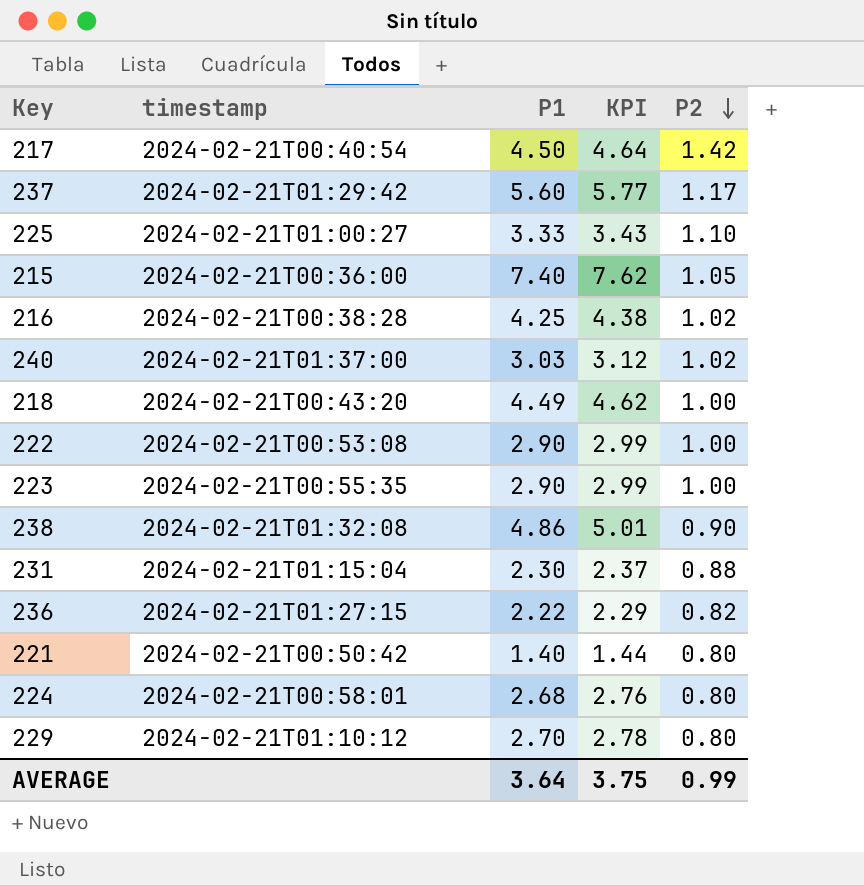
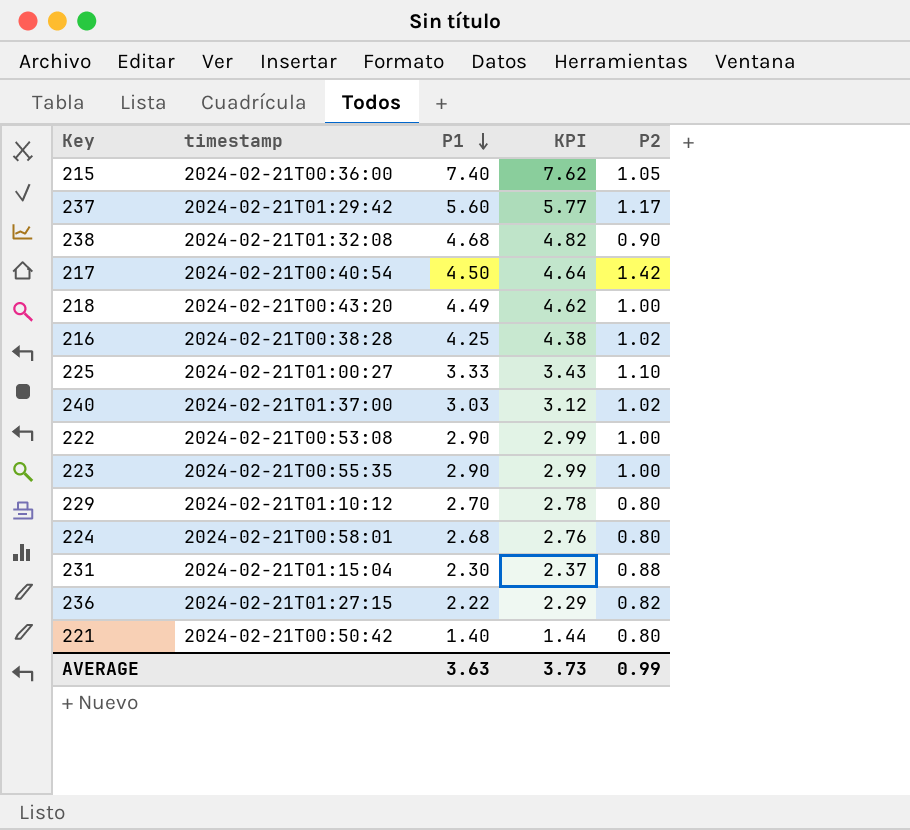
row order: P2 descending -> P1 descending
238 | P1: 4.86 -> 4.68
238 | KPI: 5.01 -> 4.82
AVERAGE | P1: 3.64 -> 3.63
AVERAGE | KPI: 3.75 -> 3.73

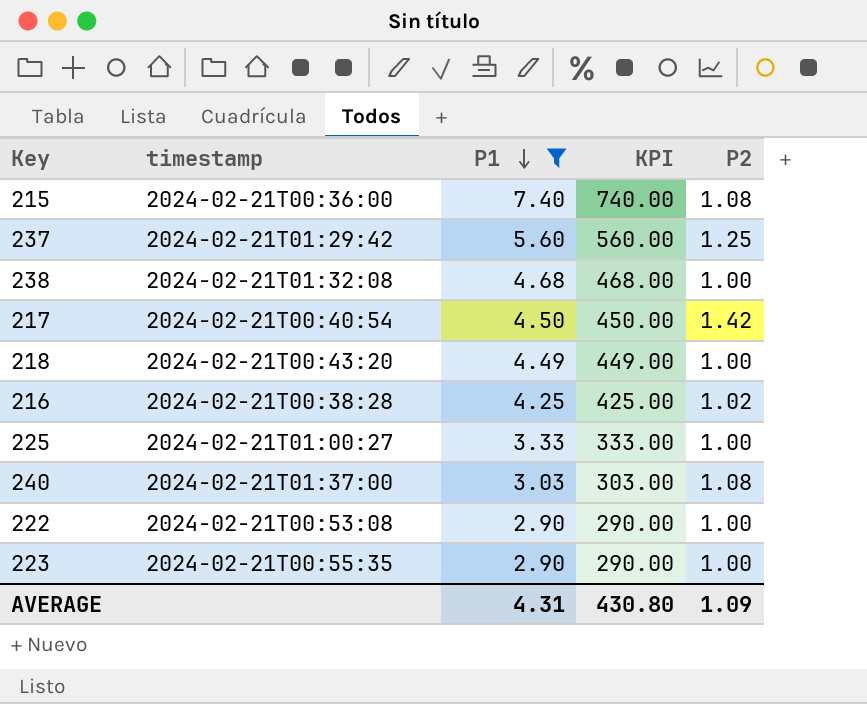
filter: none -> P1 >= 2.90
column KPI | formula: [P1] * 1.03 -> [P1] * 100
215 | P2: 1.05 -> 1.08
237 | P2: 1.17 -> 1.25
238 | P2: 0.90 -> 1.00
225 | P2: 1.10 -> 1.00
240 | P2: 1.02 -> 1.08
AVERAGE | P1: 3.63 -> 4.31
AVERAGE | KPI: 3.73 -> 430.80
AVERAGE | P2: 0.99 -> 1.09

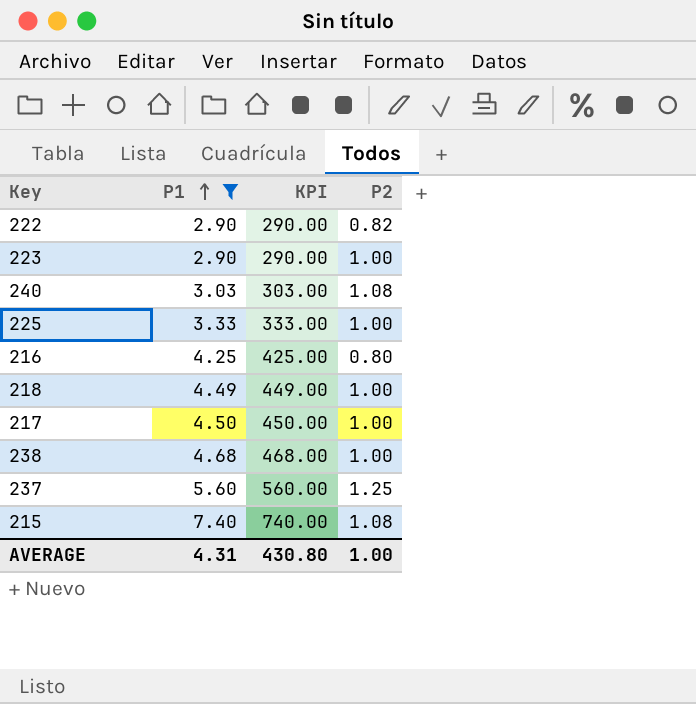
row order: P1 descending -> P1 ascending
column timestamp | position: 2 -> none
222 | P2: 1.00 -> 0.82
216 | P2: 1.02 -> 0.80
217 | P2: 1.42 -> 1.00
AVERAGE | P2: 1.09 -> 1.00

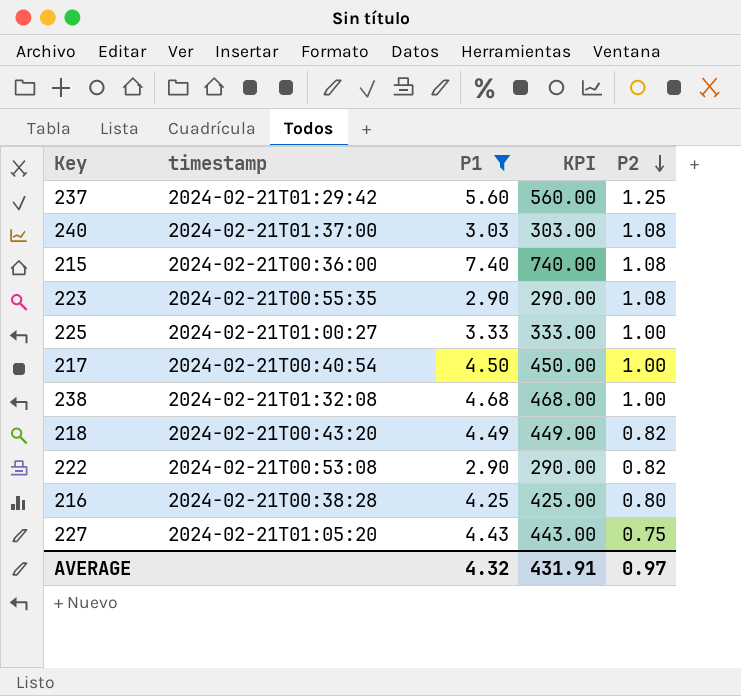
row order: P1 ascending -> P2 descending
column timestamp | position: none -> 2
223 | P2: 1.00 -> 1.08
218 | P2: 1.00 -> 0.82
row 227: none -> 2024-02-21T01:05:20 | 4.43 | 443.00 | 0.75
AVERAGE | P1: 4.31 -> 4.32
AVERAGE | KPI: 430.80 -> 431.91
AVERAGE | P2: 1.00 -> 0.97

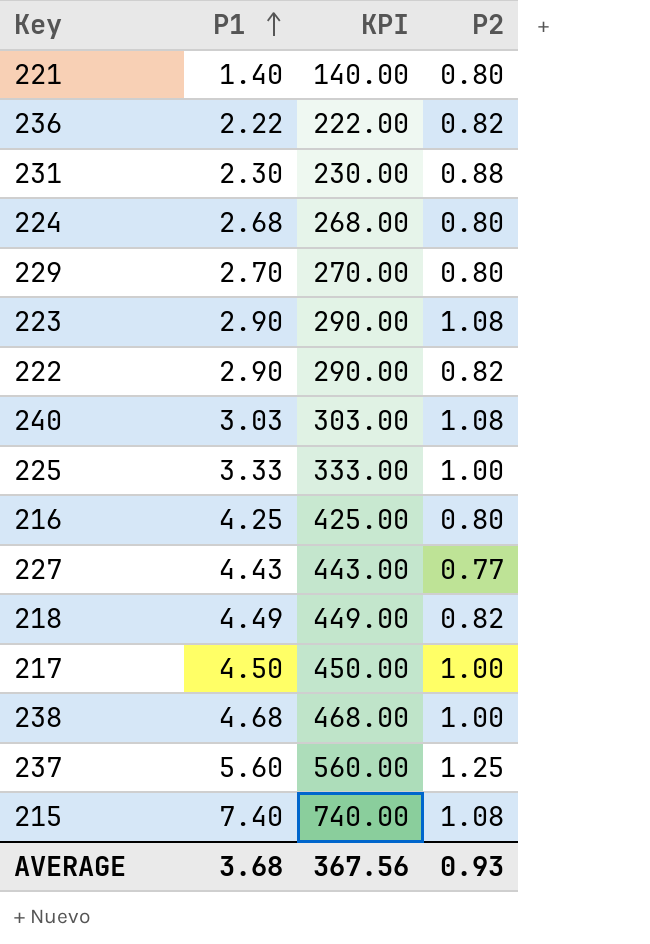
filter: P1 >= 2.90 -> none
row order: P2 descending -> P1 ascending
column timestamp | position: 2 -> none
227 | P2: 0.75 -> 0.77
AVERAGE | P1: 4.32 -> 3.68
AVERAGE | KPI: 431.91 -> 367.56
AVERAGE | P2: 0.97 -> 0.93

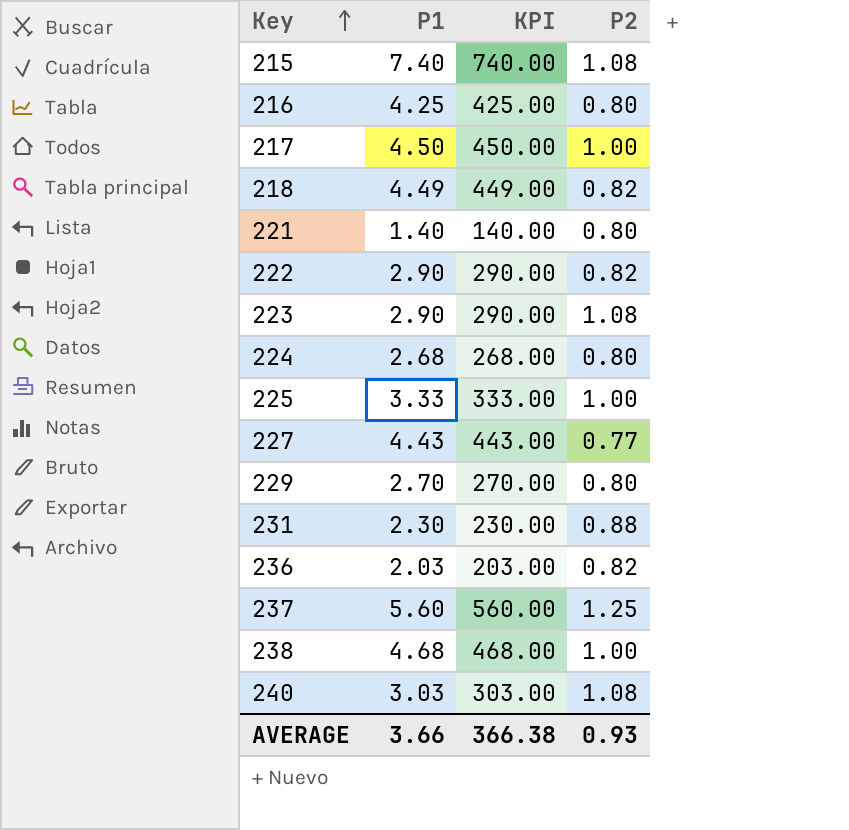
row order: P1 ascending -> Key ascending
236 | P1: 2.22 -> 2.03
236 | KPI: 222.00 -> 203.00
AVERAGE | P1: 3.68 -> 3.66
AVERAGE | KPI: 367.56 -> 366.38

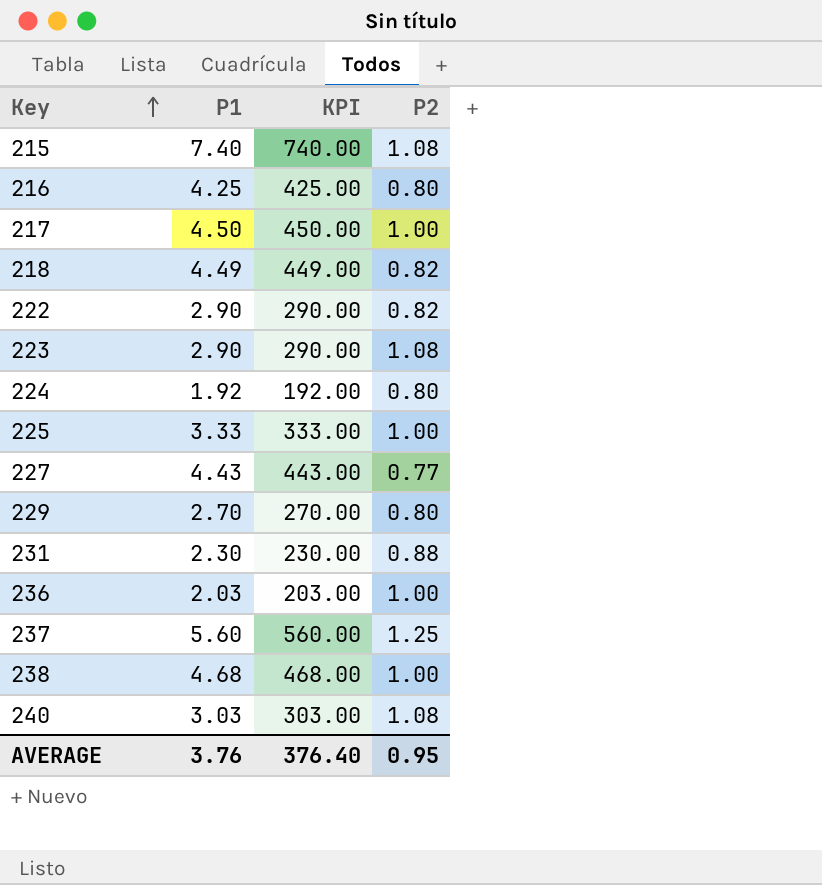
row 221: 1.40 | 140.00 | 0.80 -> none
224 | P1: 2.68 -> 1.92
224 | KPI: 268.00 -> 192.00
236 | P2: 0.82 -> 1.00
AVERAGE | P1: 3.66 -> 3.76
AVERAGE | KPI: 366.38 -> 376.40
AVERAGE | P2: 0.93 -> 0.95

